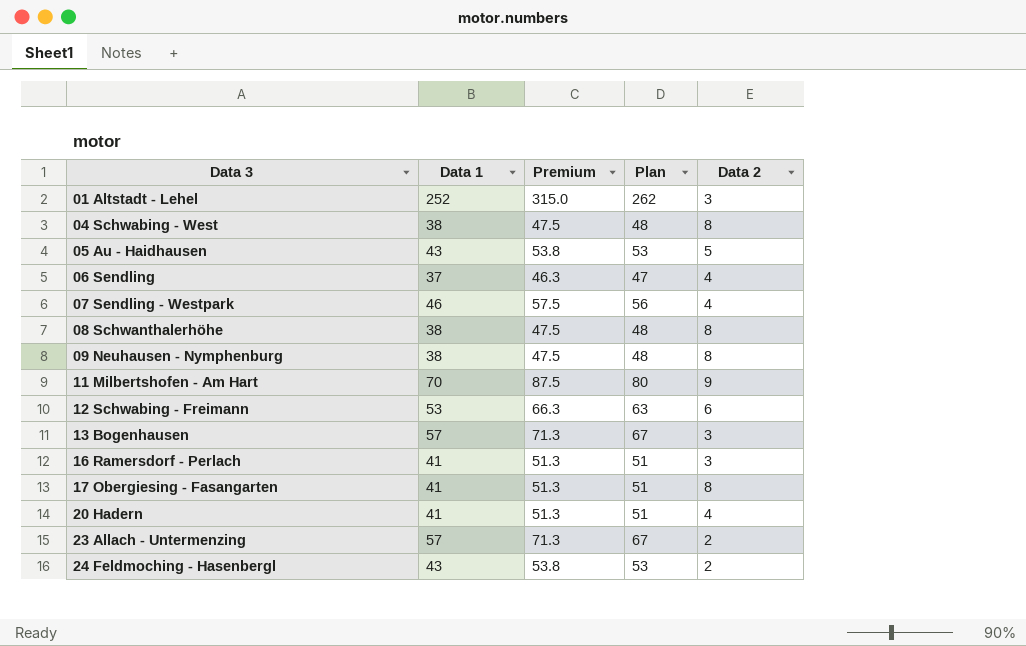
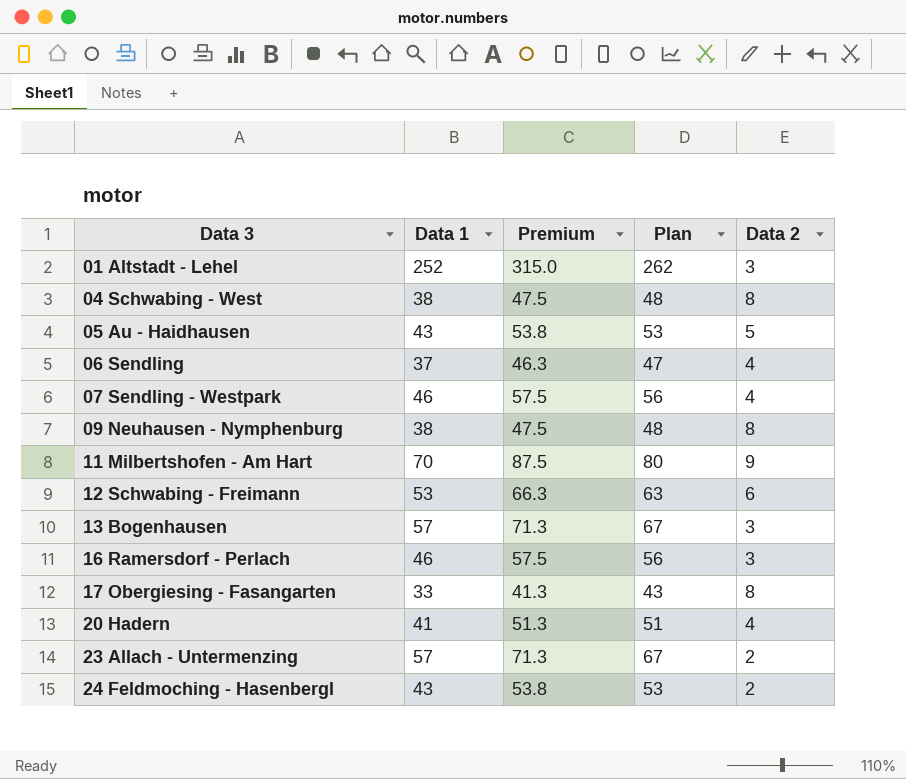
row 08 Schwanthalerhöhe: 38 | 47.5 | 48 | 8 -> none
16 Ramersdorf - Perlach | Data 1: 41 -> 46
16 Ramersdorf - Perlach | Premium: 51.3 -> 57.5
16 Ramersdorf - Perlach | Plan: 51 -> 56
17 Obergiesing - Fasangarten | Data 1: 41 -> 33
17 Obergiesing - Fasangarten | Premium: 51.3 -> 41.3
17 Obergiesing - Fasangarten | Plan: 51 -> 43

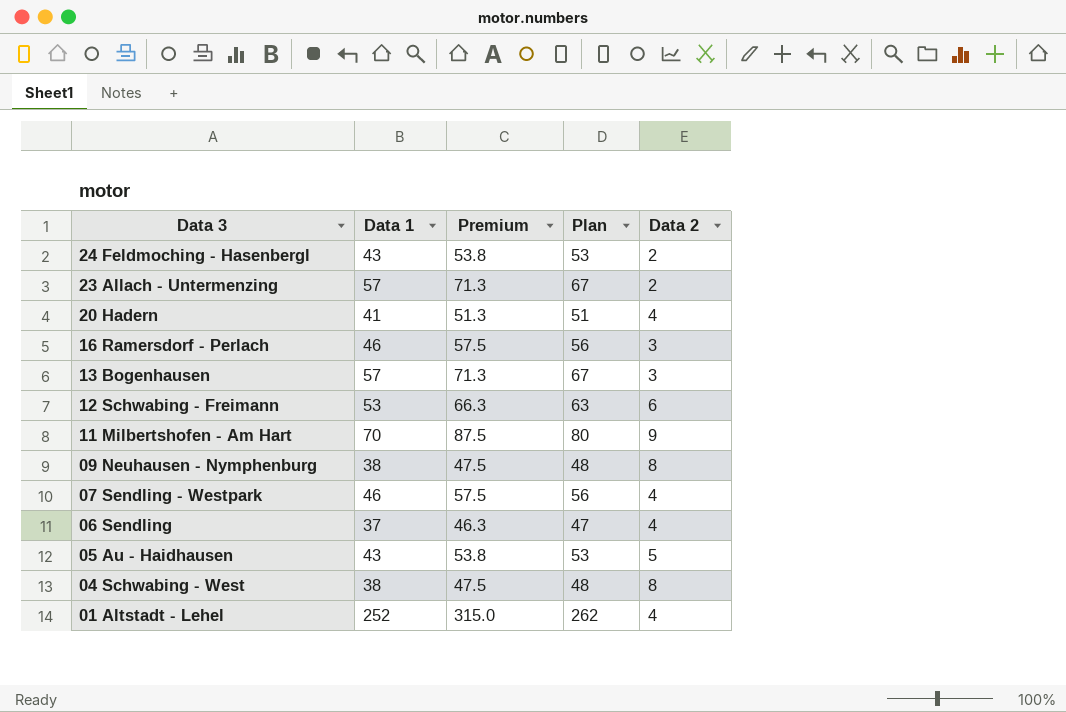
row order: Data 3 ascending -> Data 3 descending
row 17 Obergiesing - Fasangarten: 33 | 41.3 | 43 | 8 -> none
01 Altstadt - Lehel | Data 2: 3 -> 4

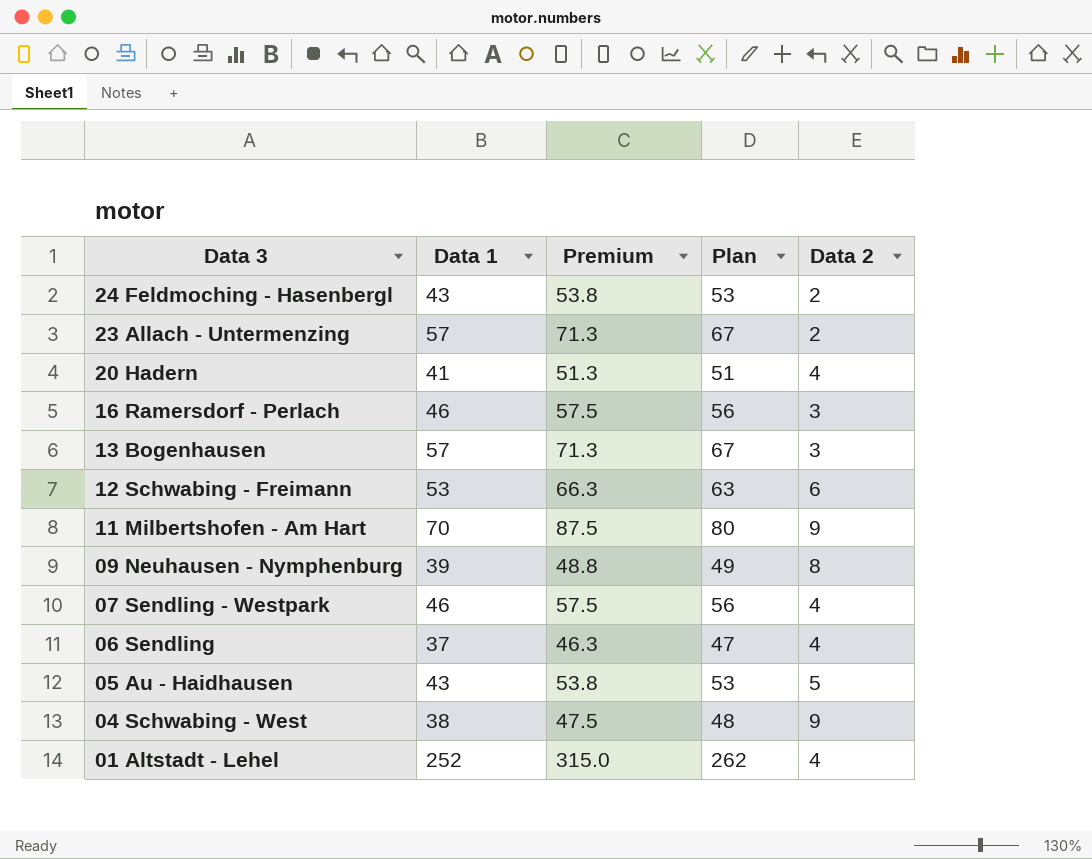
09 Neuhausen - Nymphenburg | Data 1: 38 -> 39
09 Neuhausen - Nymphenburg | Premium: 47.5 -> 48.8
09 Neuhausen - Nymphenburg | Plan: 48 -> 49
04 Schwabing - West | Data 2: 8 -> 9

